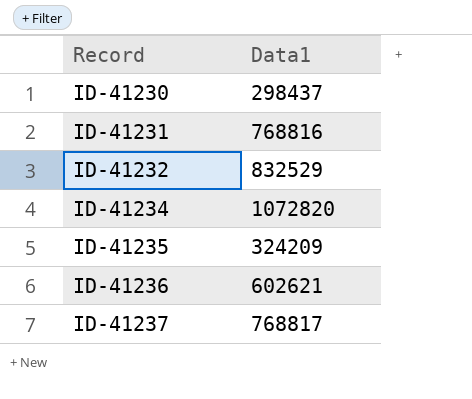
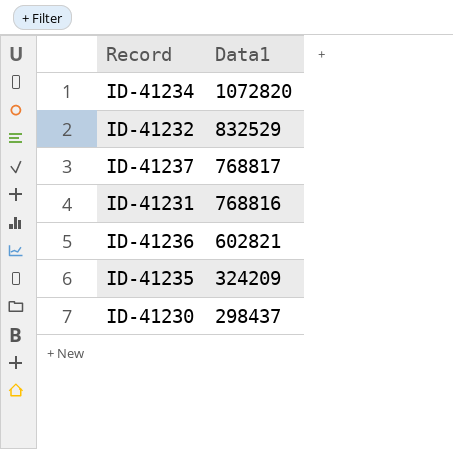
row order: Record ascending -> Data1 descending
ID-41236 | Data1: 602621 -> 602821

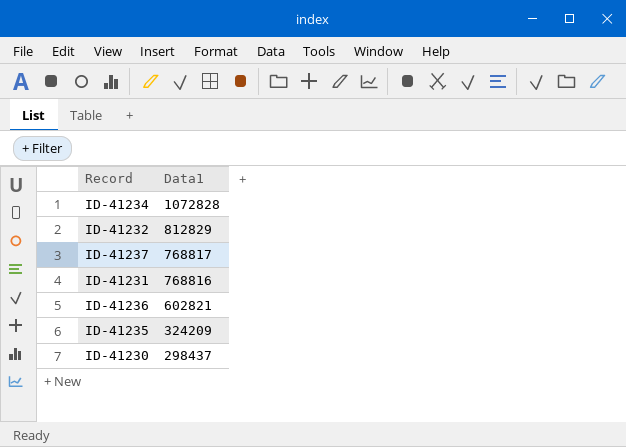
ID-41234 | Data1: 1072820 -> 1072828
ID-41232 | Data1: 832529 -> 812829

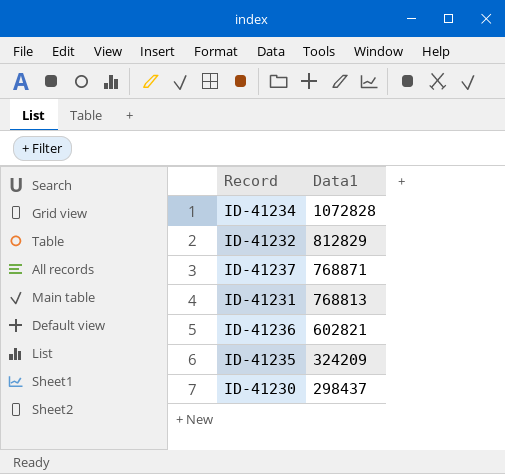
ID-41237 | Data1: 768817 -> 768871
ID-41231 | Data1: 768816 -> 768813

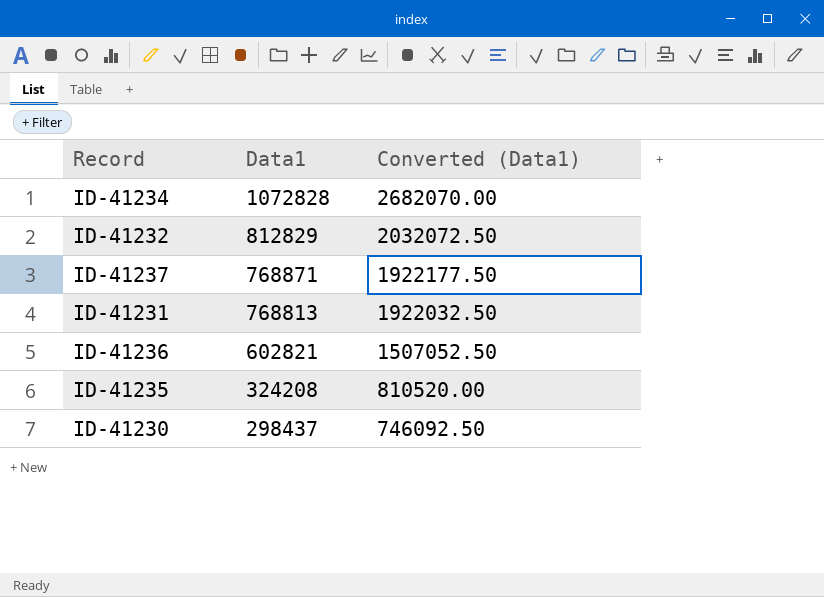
column Converted (Data1) | formula: none -> [Data1] * 2.5
ID-41235 | Data1: 324209 -> 324208

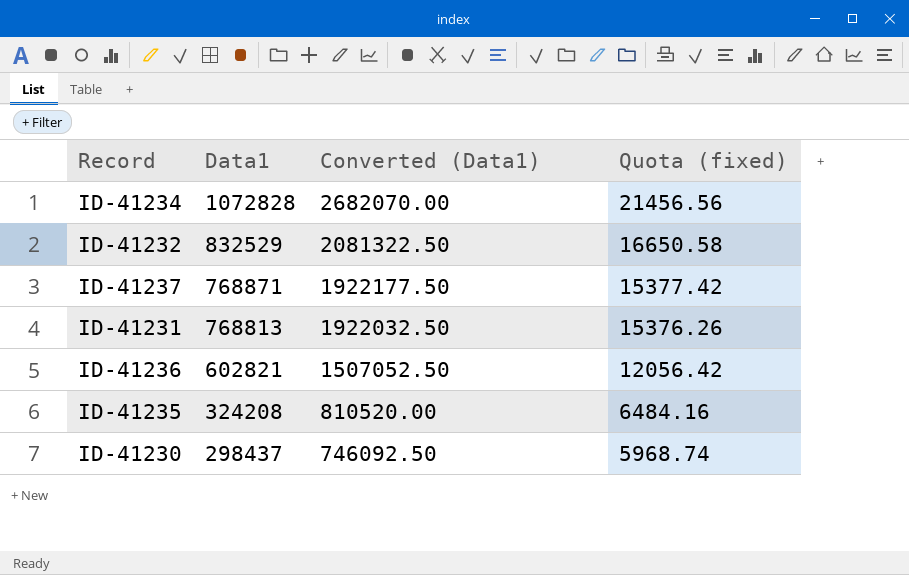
column Quota (fixed) | formula: none -> [Data1] * 0.02
ID-41232 | Data1: 812829 -> 832529
ID-41232 | Converted (Data1): 2032072.50 -> 2081322.50

